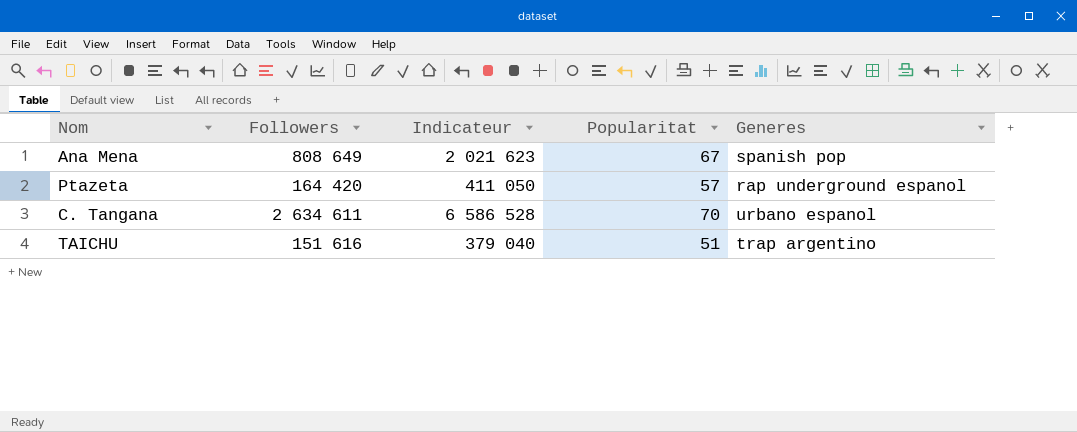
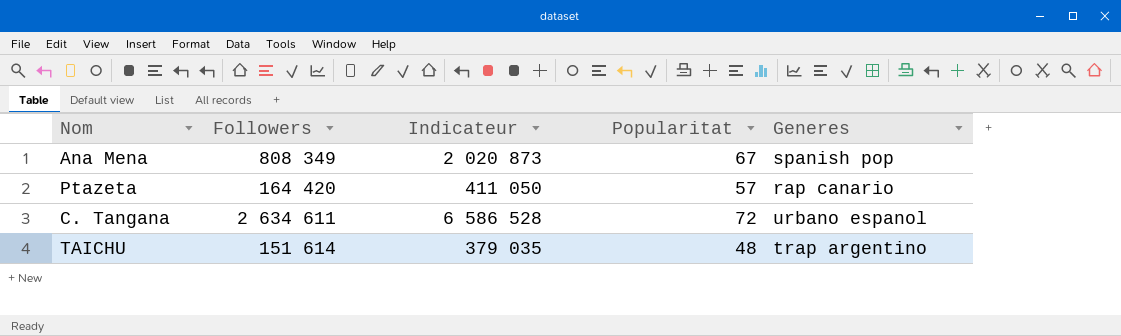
Ana Mena | Followers: 808 649 -> 808 349
Ana Mena | Indicateur: 2 021 623 -> 2 020 873
Ptazeta | Generes: rap underground espanol -> rap canario
C. Tangana | Popularitat: 70 -> 72
TAICHU | Followers: 151 616 -> 151 614
TAICHU | Indicateur: 379 040 -> 379 035
TAICHU | Popularitat: 51 -> 48

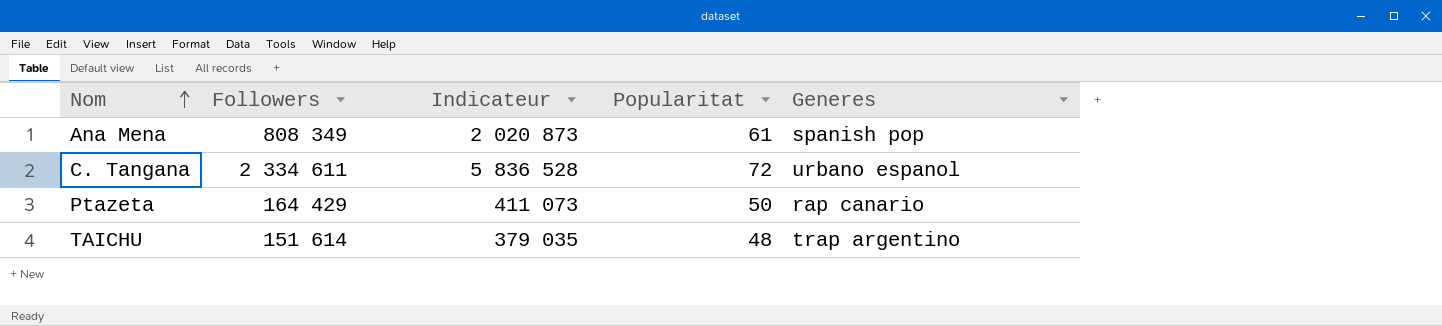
row order: none -> Nom ascending
Ana Mena | Popularitat: 67 -> 61
C. Tangana | Followers: 2 634 611 -> 2 334 611
C. Tangana | Indicateur: 6 586 528 -> 5 836 528
Ptazeta | Followers: 164 420 -> 164 429
Ptazeta | Indicateur: 411 050 -> 411 073
Ptazeta | Popularitat: 57 -> 50

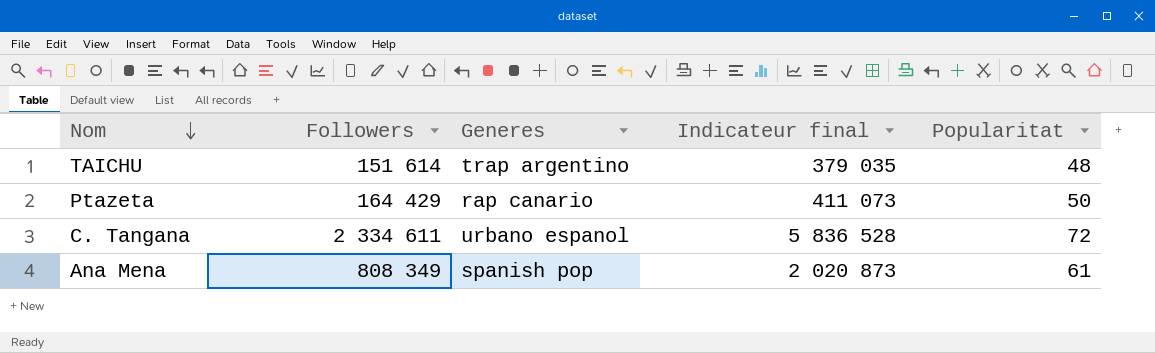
row order: Nom ascending -> Nom descending
column Generes | position: 5 -> 3
column name: Indicateur -> Indicateur final

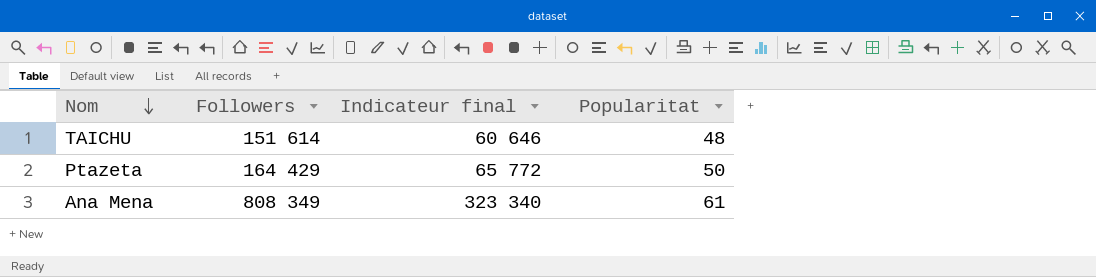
column Generes | position: 3 -> none
column Indicateur final | formula: [Followers] * 2,5 -> [Followers] * 0,4
row C. Tangana: 2 334 611 | urbano espanol | 5 836 528 | 72 -> none

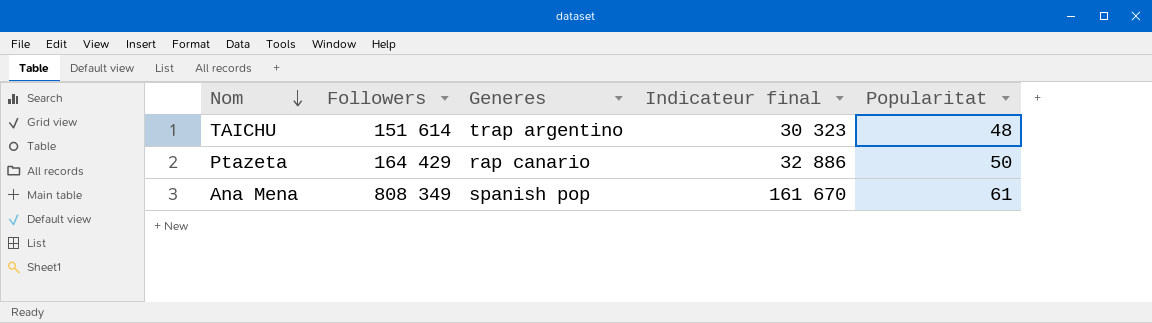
column Generes | position: none -> 3
column Indicateur final | formula: [Followers] * 0,4 -> [Followers] * 0,2

